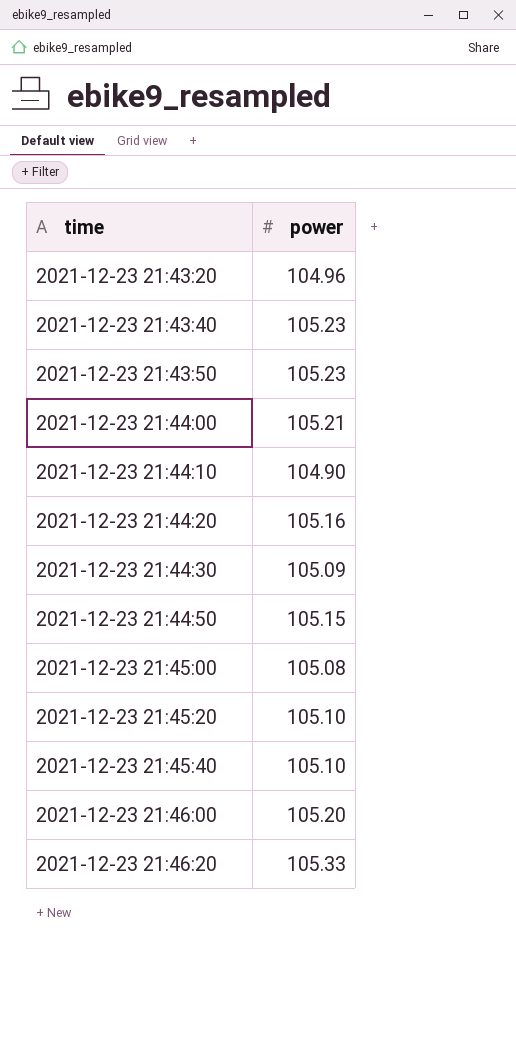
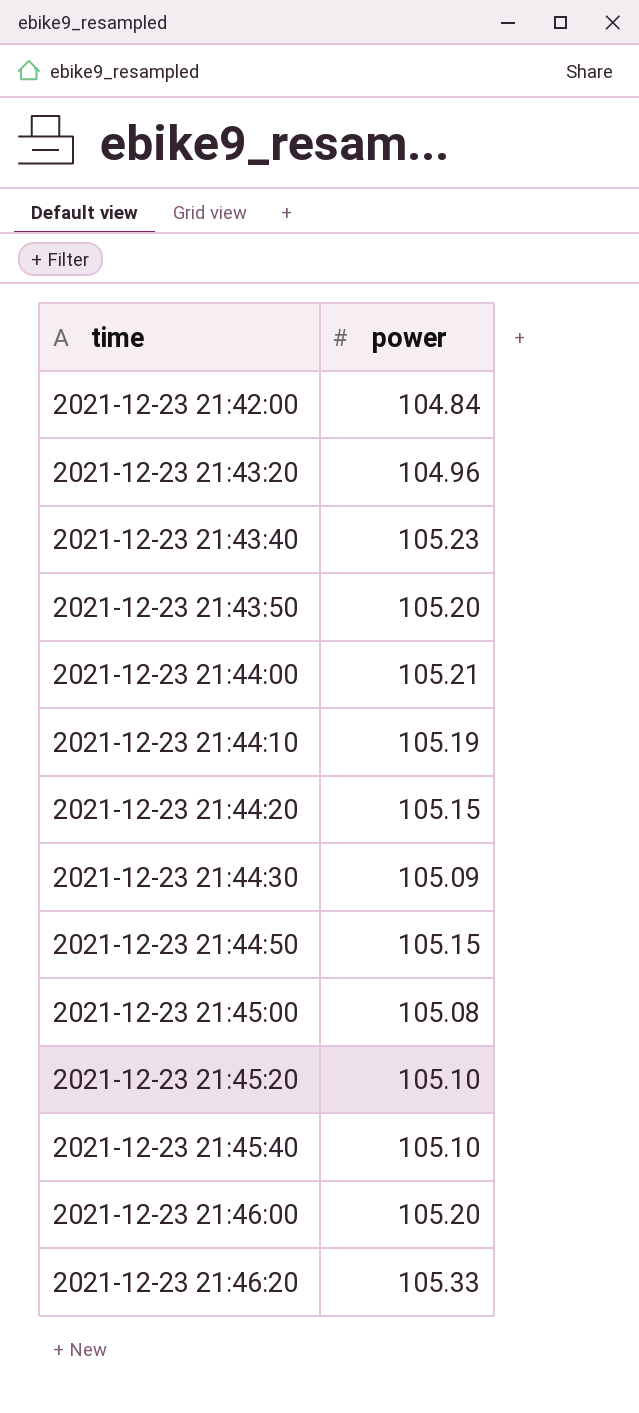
row 2021-12-23 21:42:00: none -> 104.84
2021-12-23 21:43:50 | power: 105.23 -> 105.20
2021-12-23 21:44:10 | power: 104.90 -> 105.19
2021-12-23 21:44:20 | power: 105.16 -> 105.15

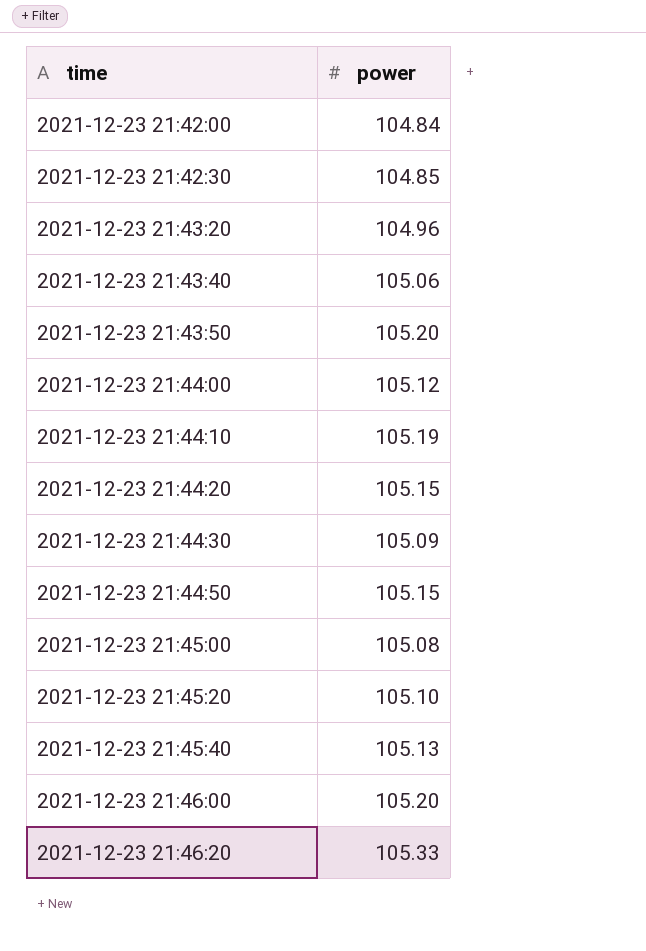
row 2021-12-23 21:42:30: none -> 104.85
2021-12-23 21:43:40 | power: 105.23 -> 105.06
2021-12-23 21:44:00 | power: 105.21 -> 105.12
2021-12-23 21:45:40 | power: 105.10 -> 105.13

